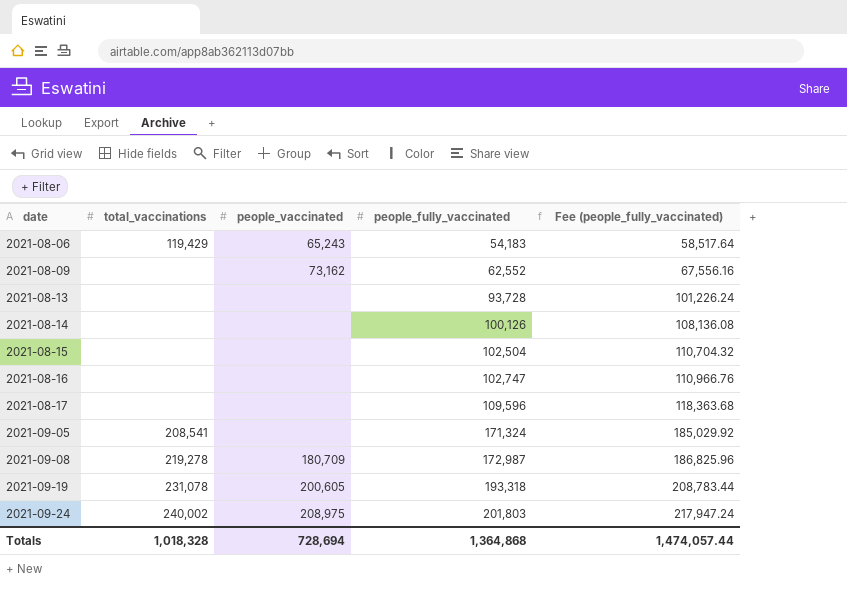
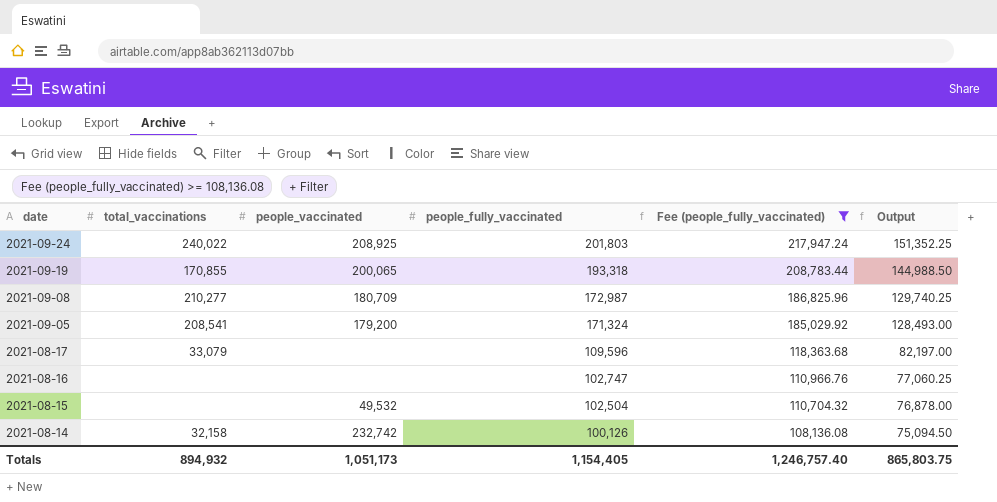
filter: none -> Fee (people_fully_vaccinated) >= 108,136.08
row order: date ascending -> date descending
column Output | formula: none -> [people_fully_vaccinated] * 0.75
2021-09-24 | total_vaccinations: 240,002 -> 240,022
2021-09-24 | people_vaccinated: 208,975 -> 208,925
2021-09-19 | total_vaccinations: 231,078 -> 170,855
2021-09-19 | people_vaccinated: 200,605 -> 200,065
2021-09-08 | total_vaccinations: 219,278 -> 210,277
2021-09-05 | people_vaccinated: none -> 179,200
2021-08-17 | total_vaccinations: none -> 33,079
2021-08-15 | people_vaccinated: none -> 49,532
2021-08-14 | total_vaccinations: none -> 32,158
2021-08-14 | people_vaccinated: none -> 232,742
Totals | total_vaccinations: 1,018,328 -> 894,932
Totals | people_vaccinated: 728,694 -> 1,051,173
Totals | people_fully_vaccinated: 1,364,868 -> 1,154,405
Totals | Fee (people_fully_vaccinated): 1,474,057.44 -> 1,246,757.40

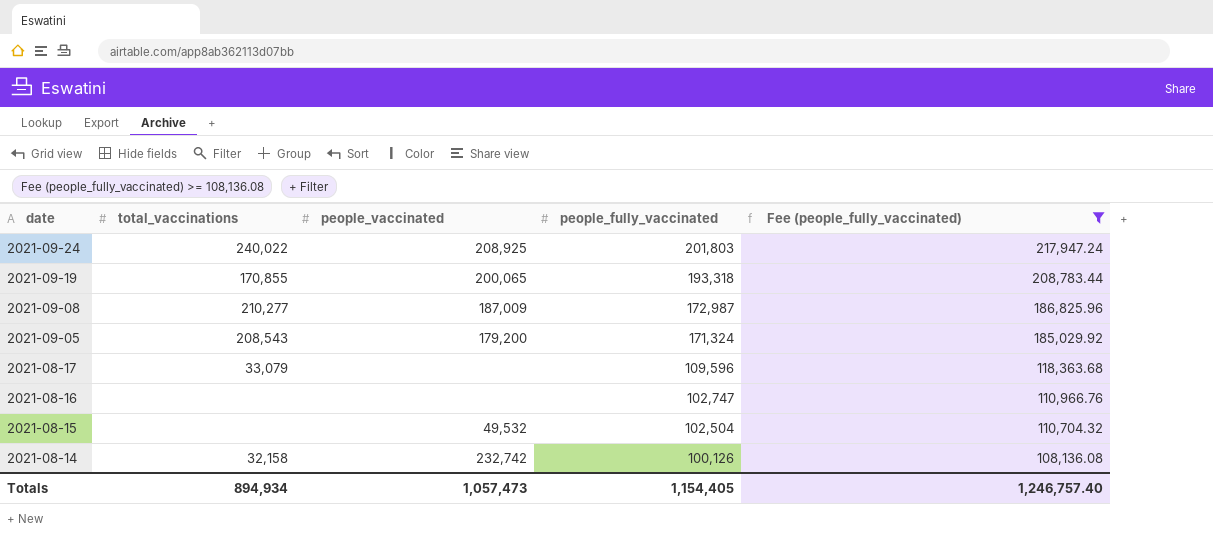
column Output | formula: [people_fully_vaccinated] * 0.75 -> none
2021-09-08 | people_vaccinated: 180,709 -> 187,009
2021-09-05 | total_vaccinations: 208,541 -> 208,543
Totals | total_vaccinations: 894,932 -> 894,934
Totals | people_vaccinated: 1,051,173 -> 1,057,473

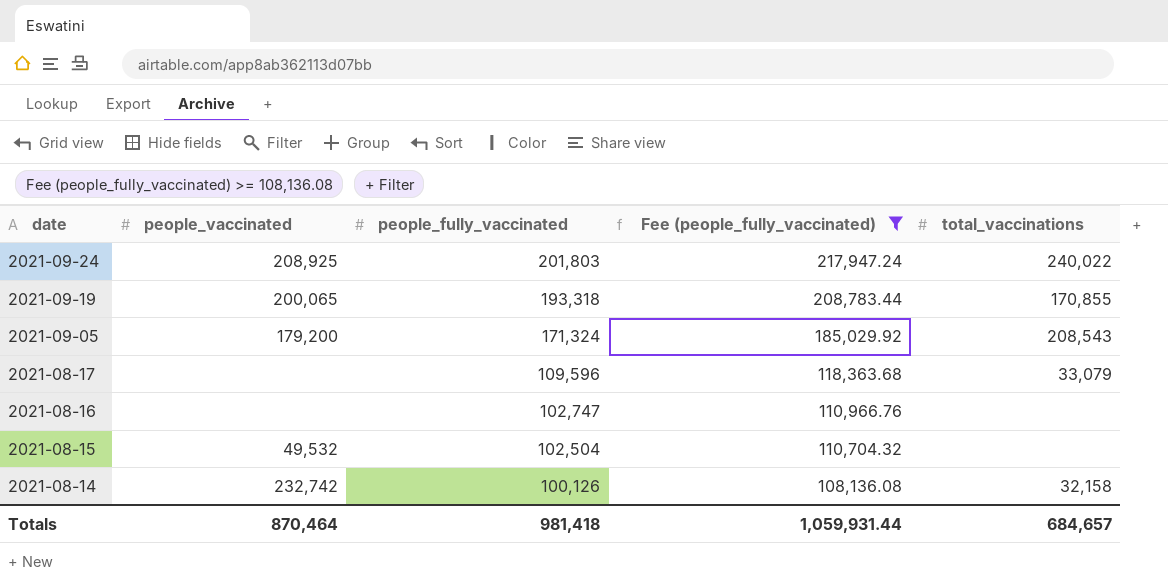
column total_vaccinations | position: 2 -> 5
row 2021-09-08: 210,277 | 187,009 | 172,987 | 186,825.96 -> none
Totals | people_vaccinated: 1,057,473 -> 870,464
Totals | people_fully_vaccinated: 1,154,405 -> 981,418
Totals | Fee (people_fully_vaccinated): 1,246,757.40 -> 1,059,931.44
Totals | total_vaccinations: 894,934 -> 684,657

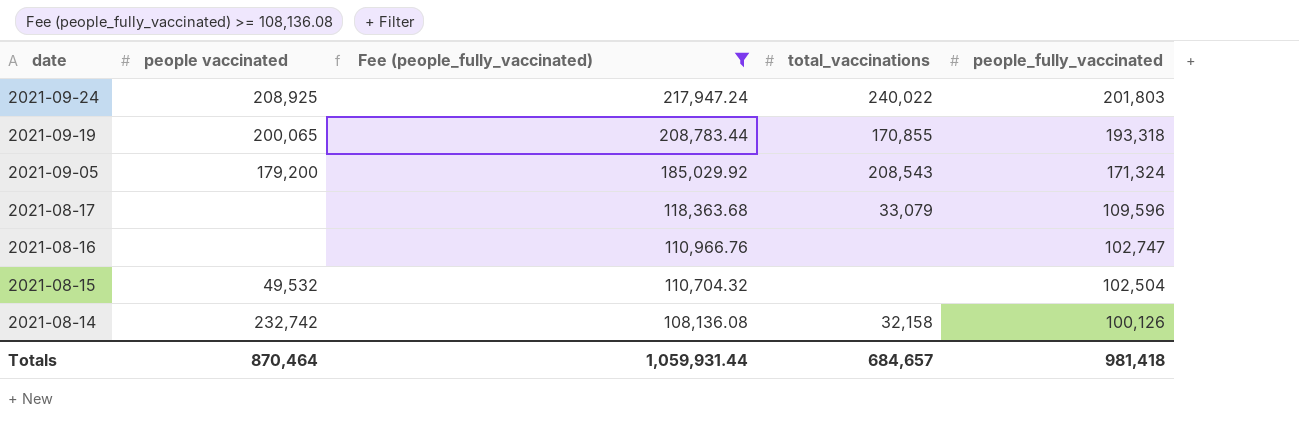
column name: people_vaccinated -> people vaccinated
column people_fully_vaccinated | position: 3 -> 5

